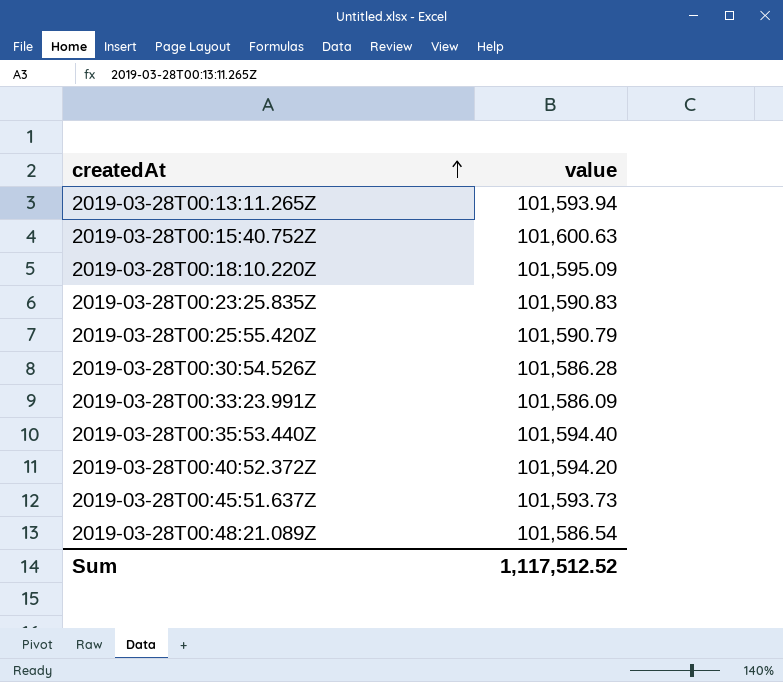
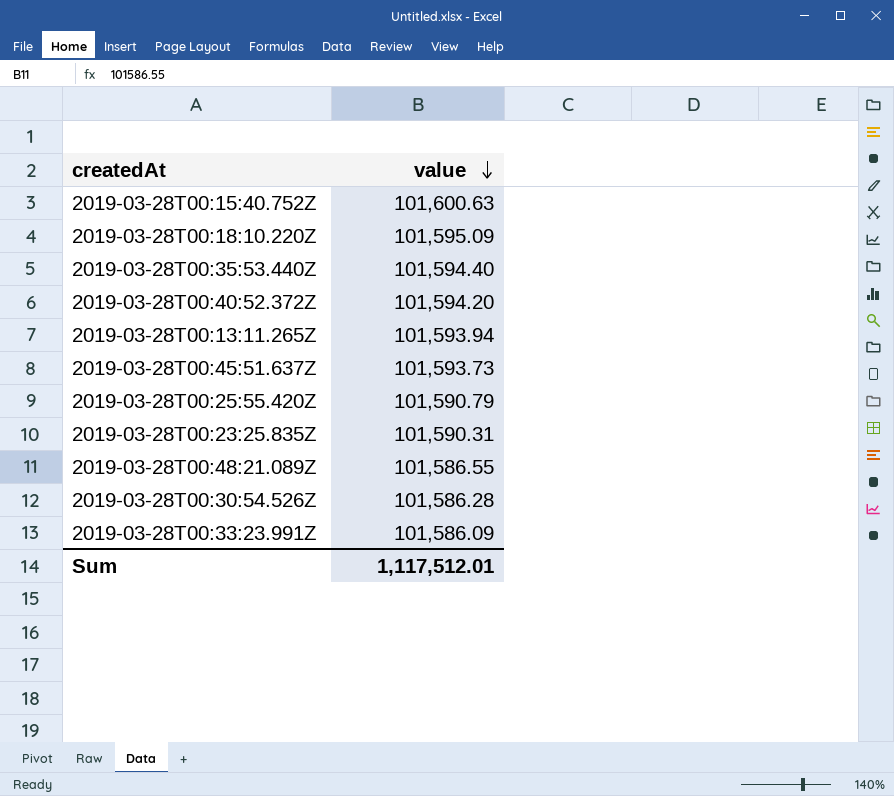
row order: createdAt ascending -> value descending
2019-03-28T00:23:25.835Z | value: 101,590.83 -> 101,590.31
2019-03-28T00:48:21.089Z | value: 101,586.54 -> 101,586.55
Sum | value: 1,117,512.52 -> 1,117,512.01

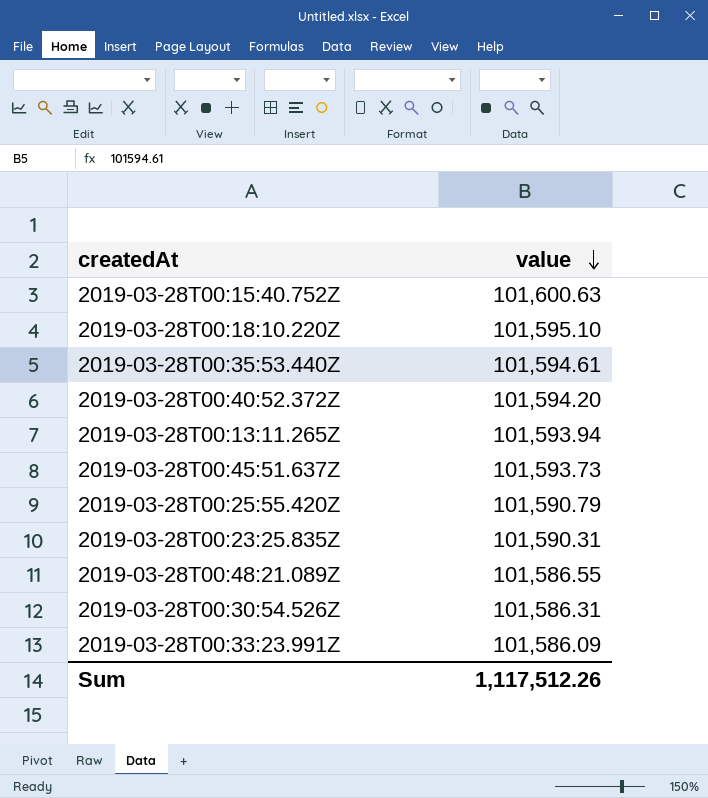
2019-03-28T00:18:10.220Z | value: 101,595.09 -> 101,595.10
2019-03-28T00:35:53.440Z | value: 101,594.40 -> 101,594.61
2019-03-28T00:30:54.526Z | value: 101,586.28 -> 101,586.31
Sum | value: 1,117,512.01 -> 1,117,512.26

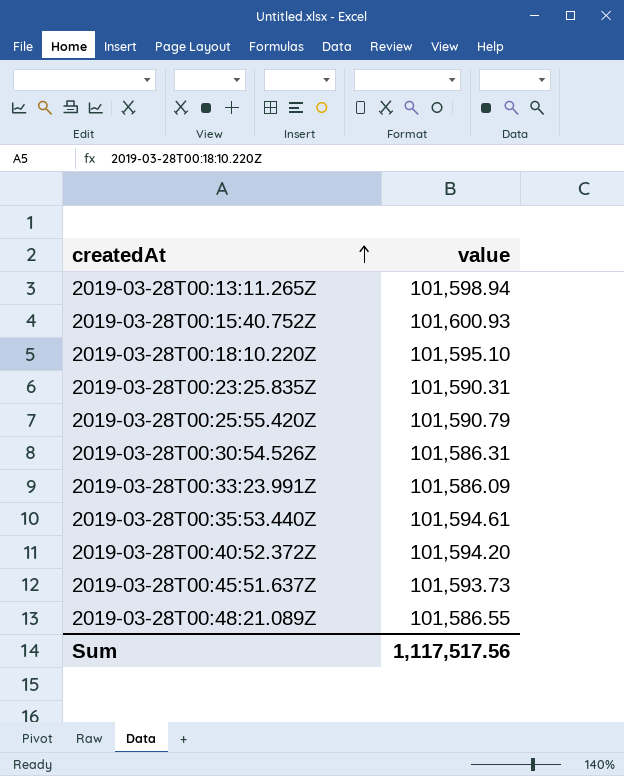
row order: value descending -> createdAt ascending
2019-03-28T00:13:11.265Z | value: 101,593.94 -> 101,598.94
2019-03-28T00:15:40.752Z | value: 101,600.63 -> 101,600.93
Sum | value: 1,117,512.26 -> 1,117,517.56

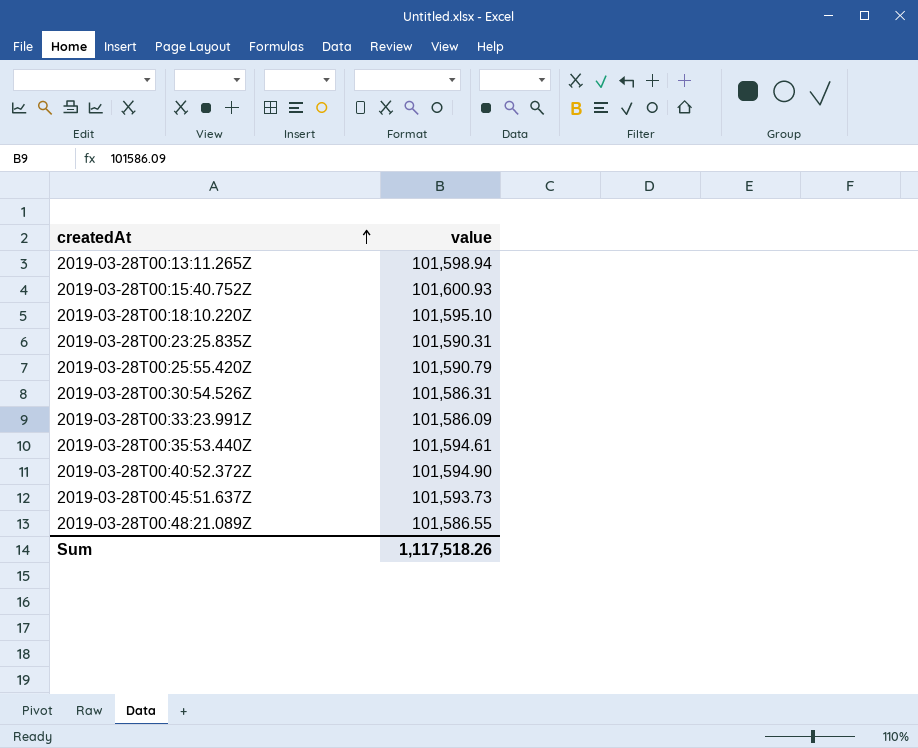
2019-03-28T00:40:52.372Z | value: 101,594.20 -> 101,594.90
Sum | value: 1,117,517.56 -> 1,117,518.26

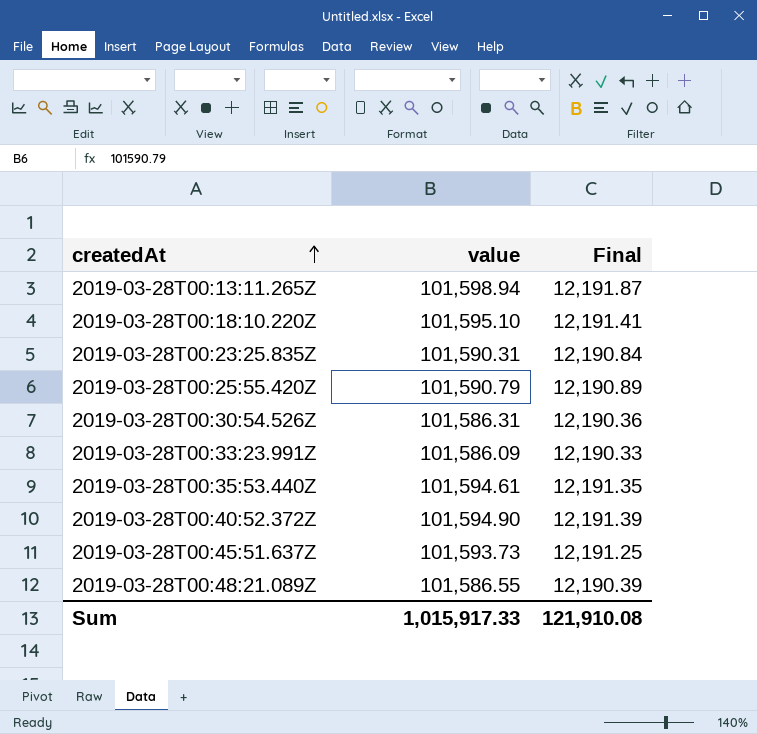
column Final | formula: none -> [value] * 0.12
row 2019-03-28T00:15:40.752Z: 101,600.93 -> none
Sum | value: 1,117,518.26 -> 1,015,917.33

